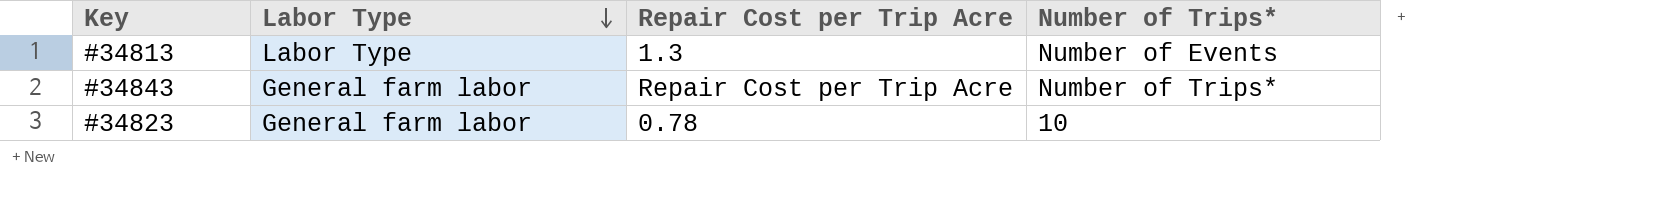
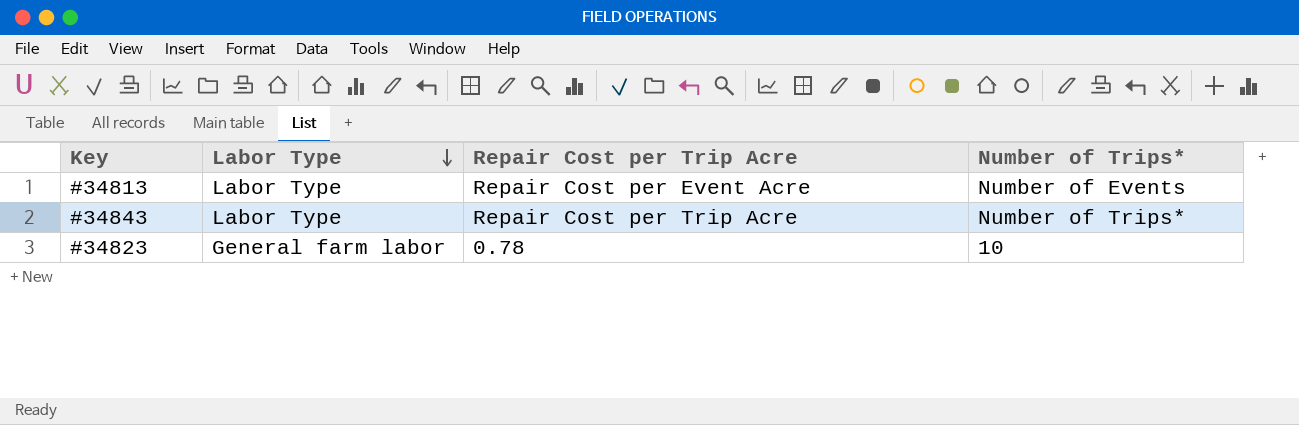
#34813 | Repair Cost per Trip Acre: 1.3 -> Repair Cost per Event Acre
#34843 | Labor Type: General farm labor -> Labor Type

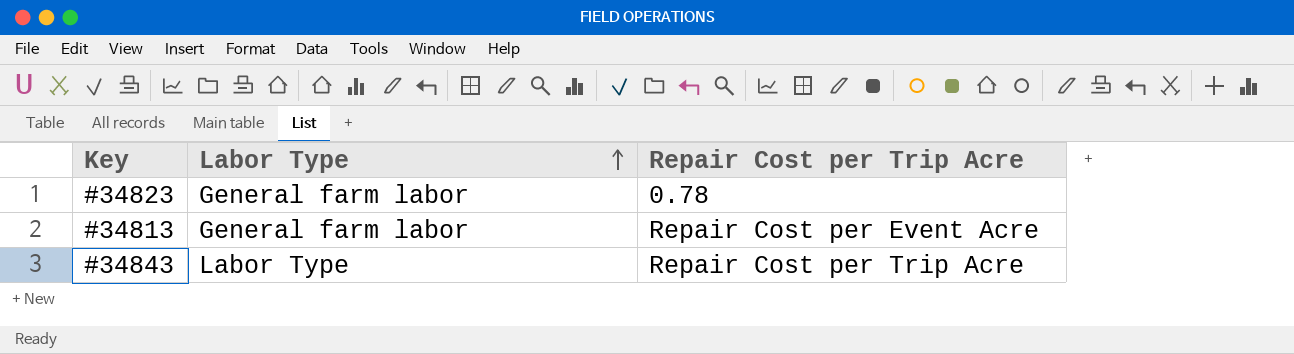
row order: Labor Type descending -> Labor Type ascending
column Number of Trips* | position: 4 -> none
#34813 | Labor Type: Labor Type -> General farm labor

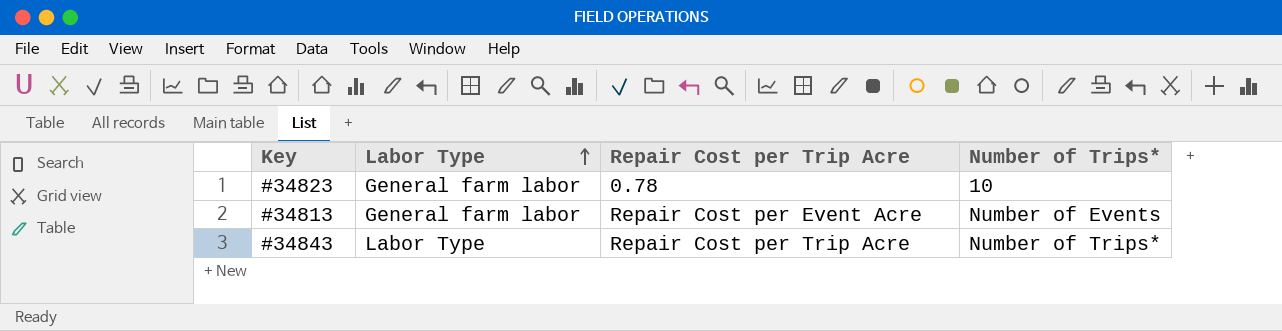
column Number of Trips* | position: none -> 4

